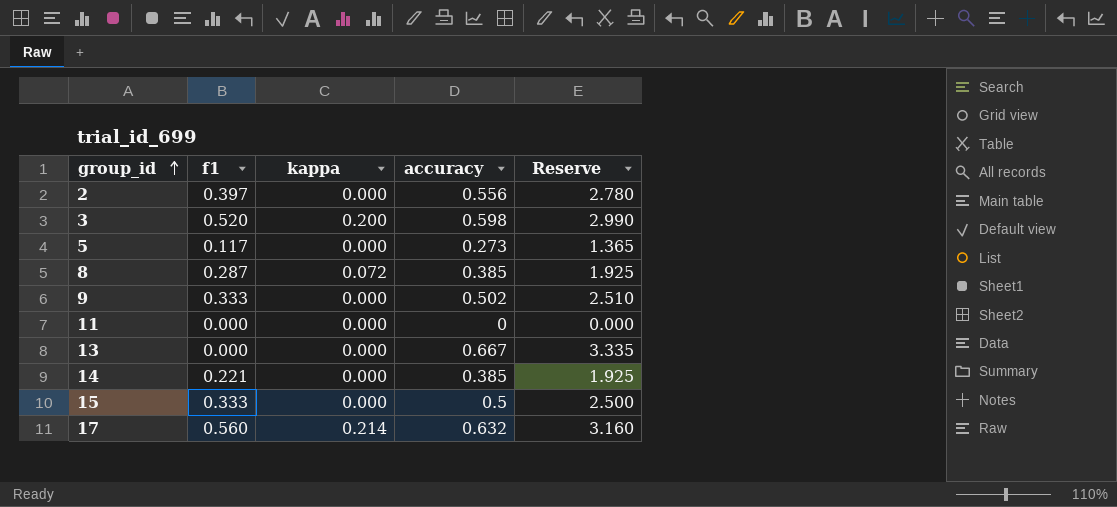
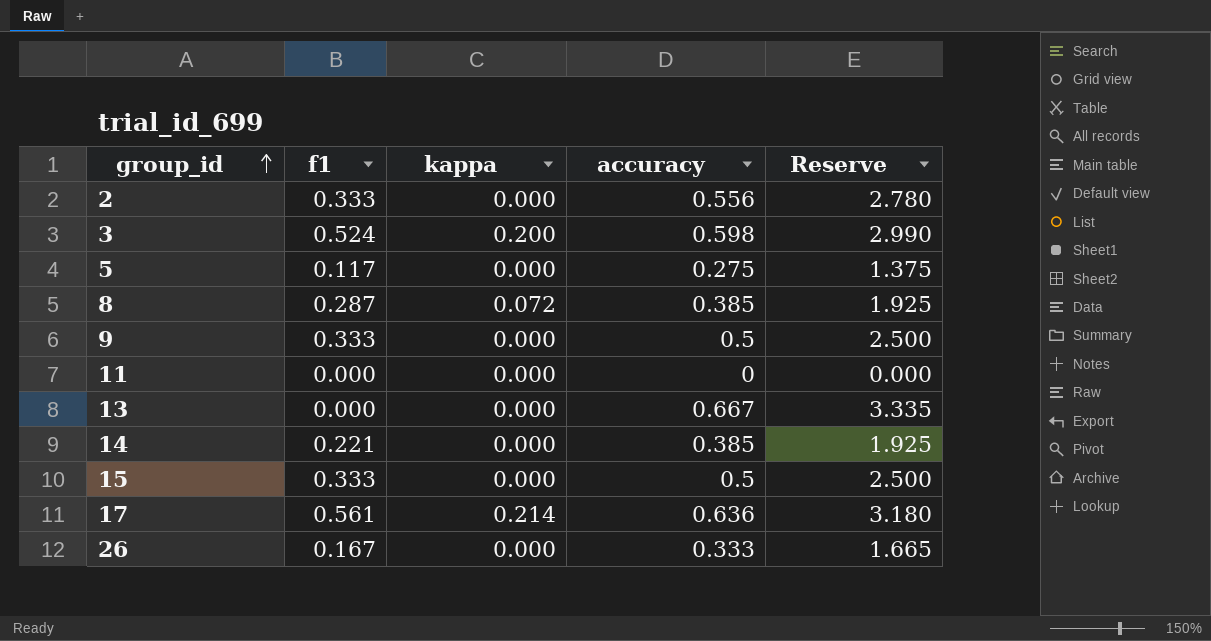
2 | f1: 0.397 -> 0.333
3 | f1: 0.520 -> 0.524
5 | accuracy: 0.273 -> 0.275
5 | Reserve: 1.365 -> 1.375
9 | accuracy: 0.502 -> 0.5
9 | Reserve: 2.510 -> 2.500
17 | f1: 0.560 -> 0.561
17 | accuracy: 0.632 -> 0.636
17 | Reserve: 3.160 -> 3.180
row 26: none -> 0.167 | 0.000 | 0.333 | 1.665

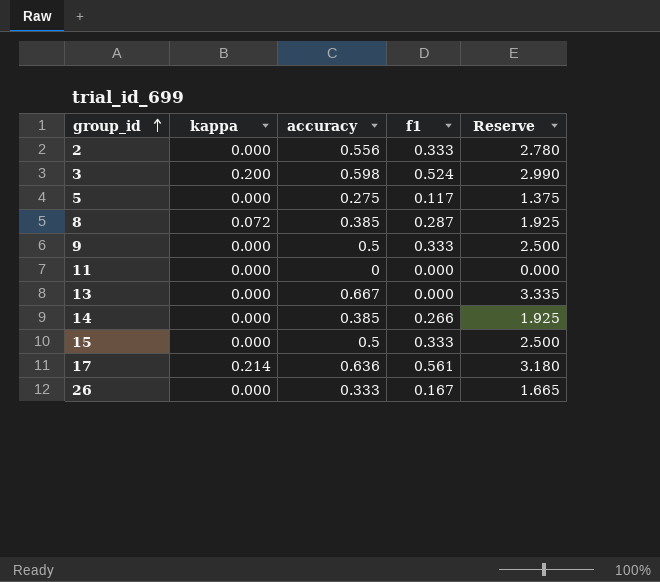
column f1 | position: 2 -> 4
14 | f1: 0.221 -> 0.266

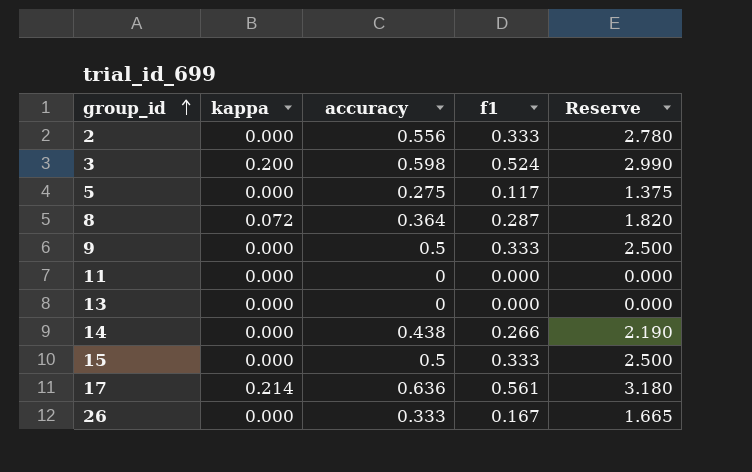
8 | accuracy: 0.385 -> 0.364
8 | Reserve: 1.925 -> 1.820
13 | accuracy: 0.667 -> 0
13 | Reserve: 3.335 -> 0.000
14 | accuracy: 0.385 -> 0.438
14 | Reserve: 1.925 -> 2.190

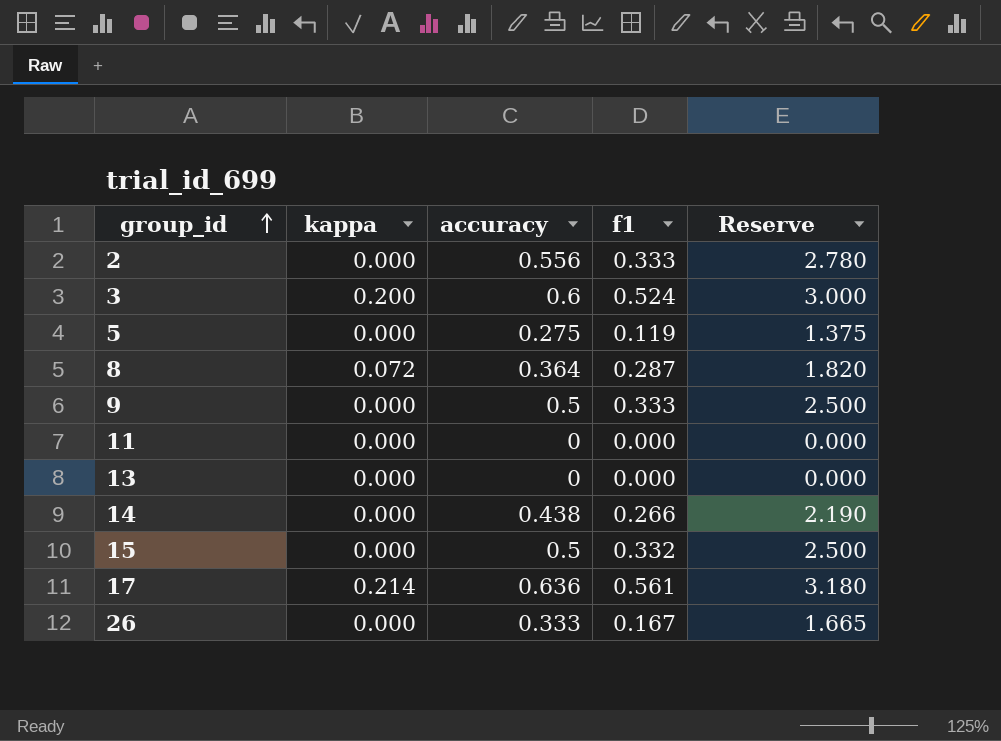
3 | accuracy: 0.598 -> 0.6
3 | Reserve: 2.990 -> 3.000
5 | f1: 0.117 -> 0.119
15 | f1: 0.333 -> 0.332

